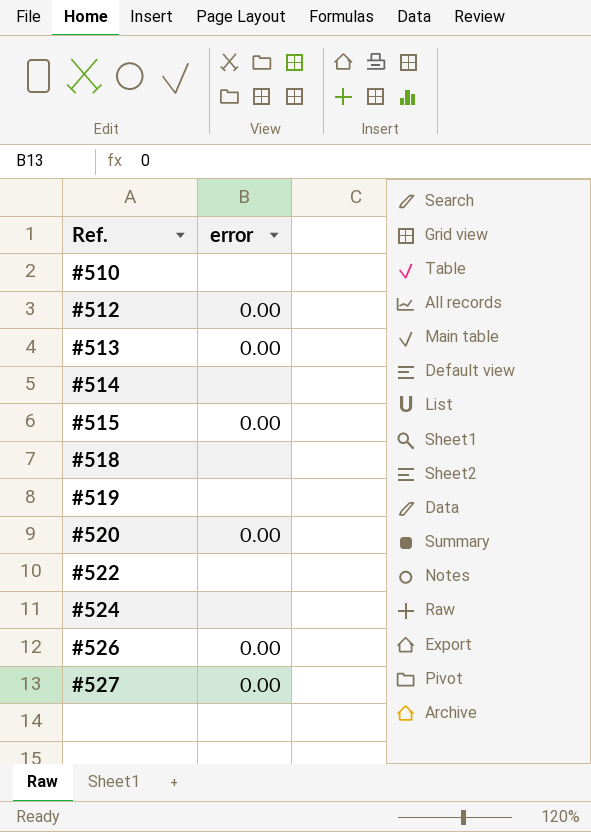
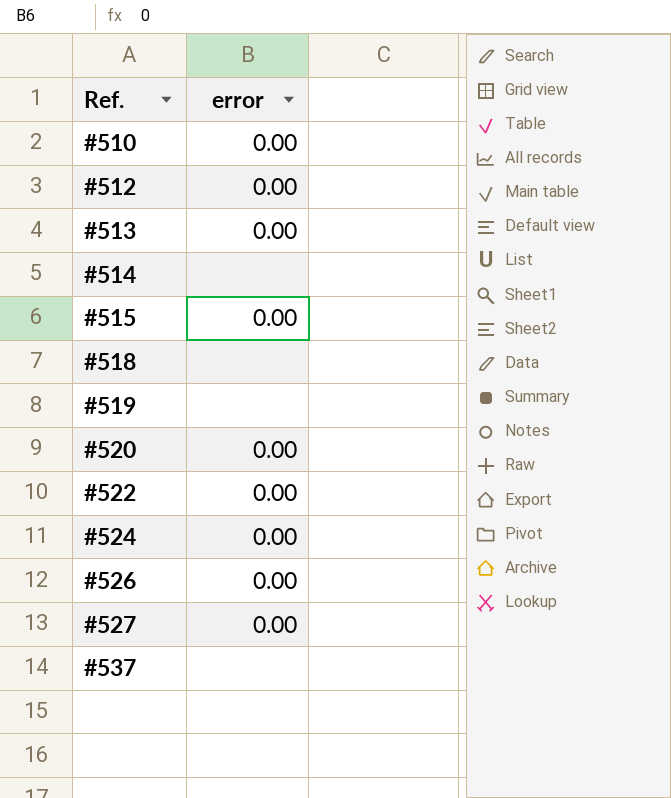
#510 | error: none -> 0.00
#522 | error: none -> 0.00
#524 | error: none -> 0.00
row #537: none -> none

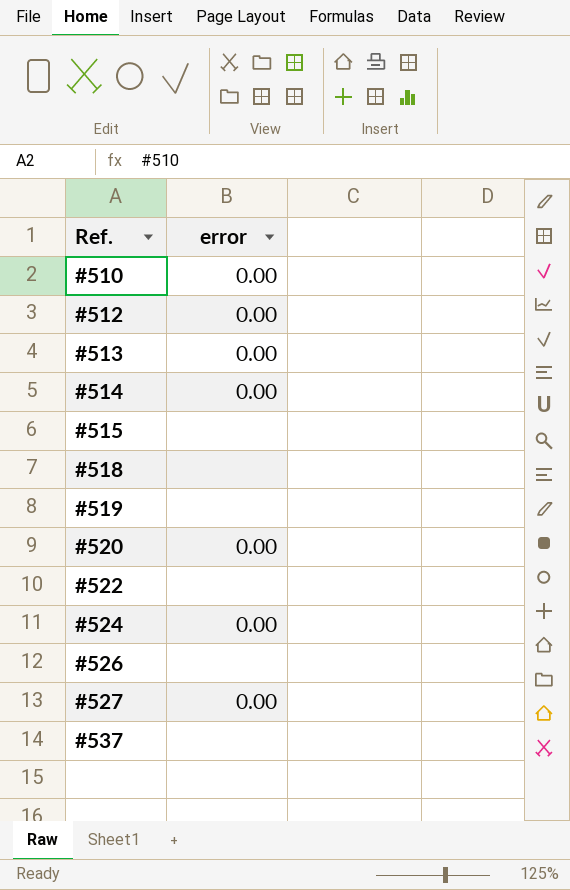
#514 | error: none -> 0.00
#515 | error: 0.00 -> none
#522 | error: 0.00 -> none
#526 | error: 0.00 -> none

